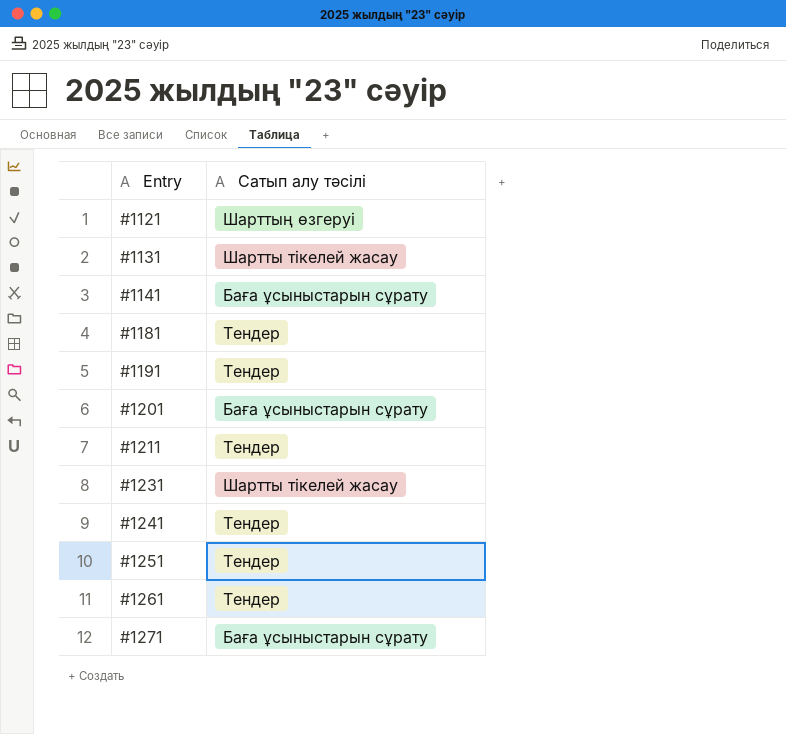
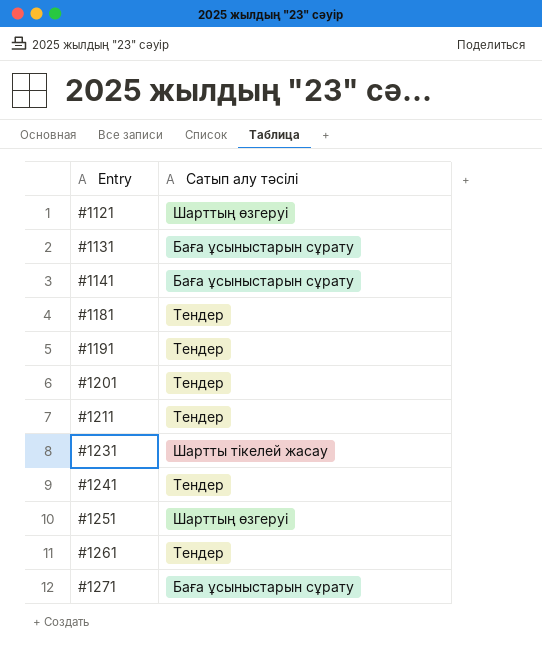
#1131 | Сатып алу тәсілі: Шартты тікелей жасау -> Баға ұсыныстарын сұрату
#1201 | Сатып алу тәсілі: Баға ұсыныстарын сұрату -> Тендер
#1251 | Сатып алу тәсілі: Тендер -> Шарттың өзгеруі

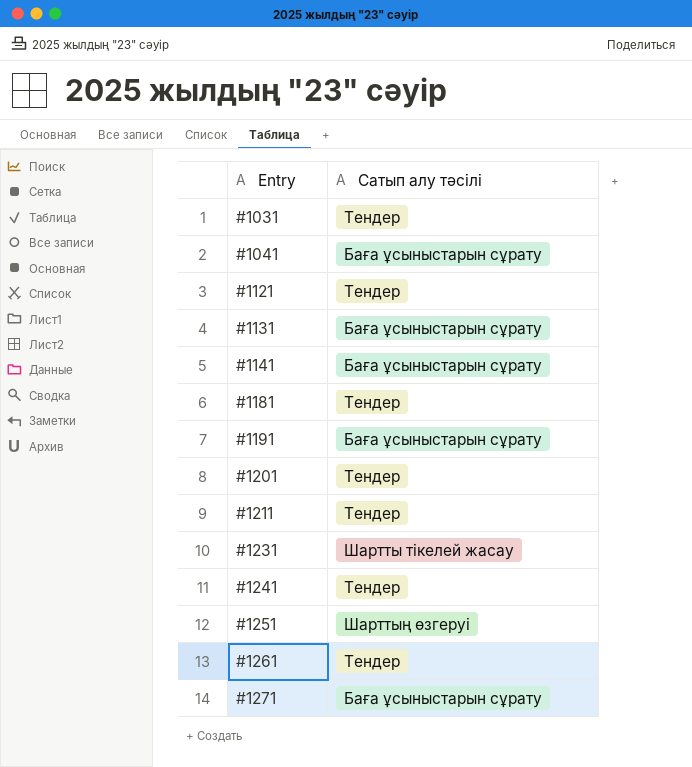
row #1031: none -> Тендер
row #1041: none -> Баға ұсыныстарын сұрату
#1121 | Сатып алу тәсілі: Шарттың өзгеруі -> Тендер
#1191 | Сатып алу тәсілі: Тендер -> Баға ұсыныстарын сұрату

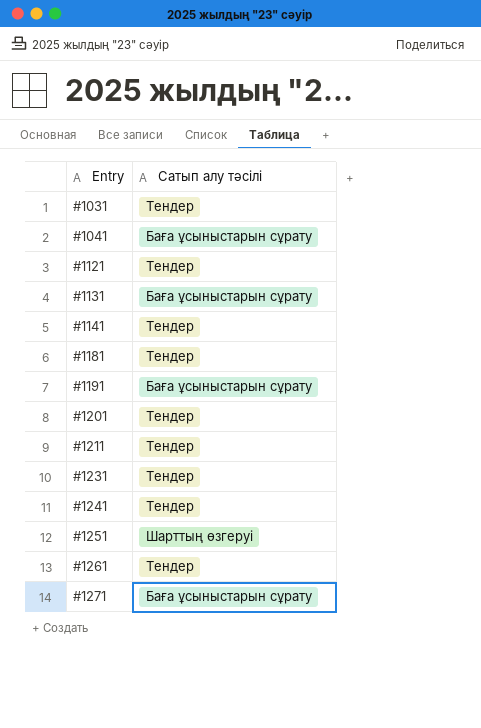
#1141 | Сатып алу тәсілі: Баға ұсыныстарын сұрату -> Тендер
#1231 | Сатып алу тәсілі: Шартты тікелей жасау -> Тендер

